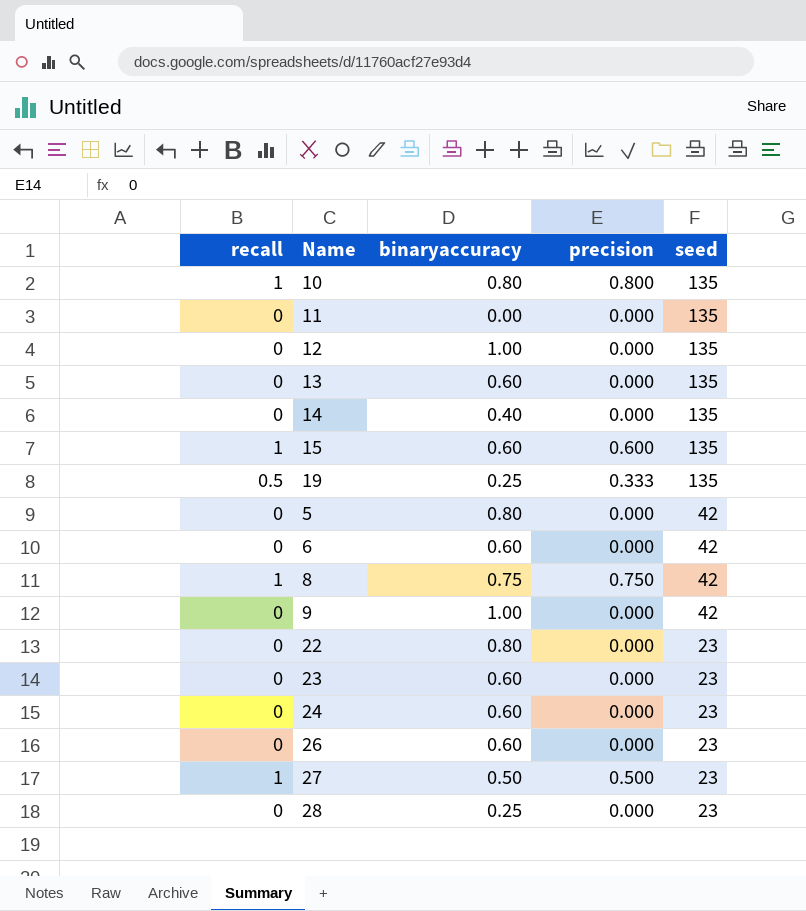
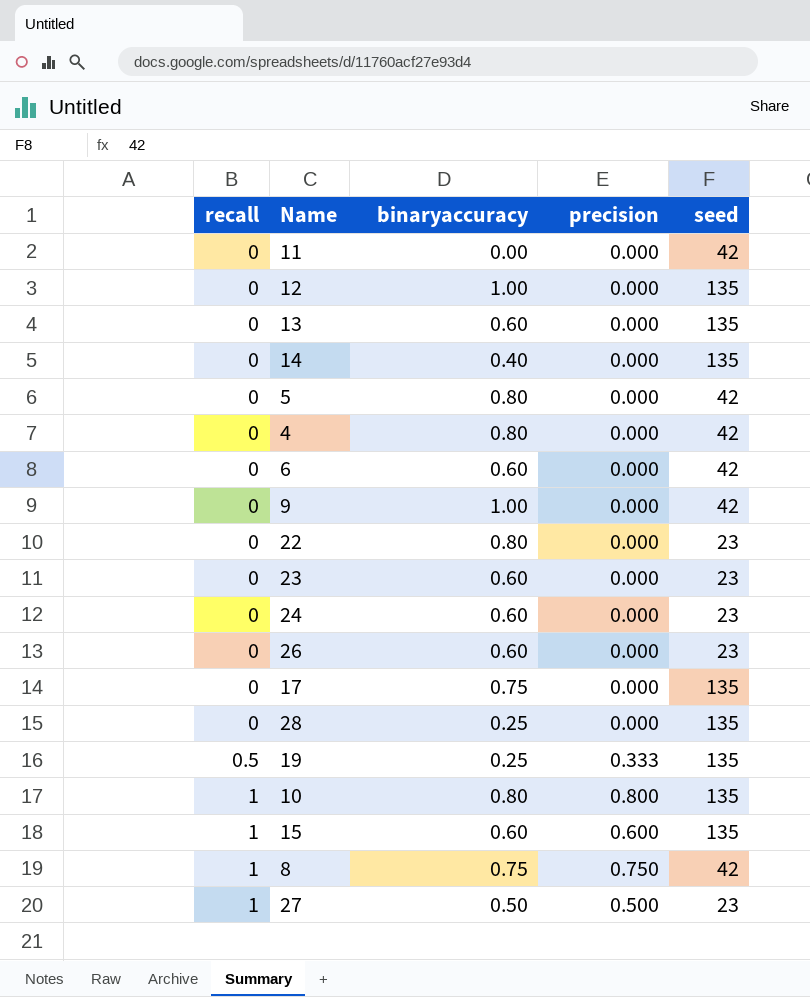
row order: seed descending -> recall ascending
11 | seed: 135 -> 42
row 4: none -> 0 | 0.80 | 0.000 | 42
row 17: none -> 0 | 0.75 | 0.000 | 135
28 | seed: 23 -> 135

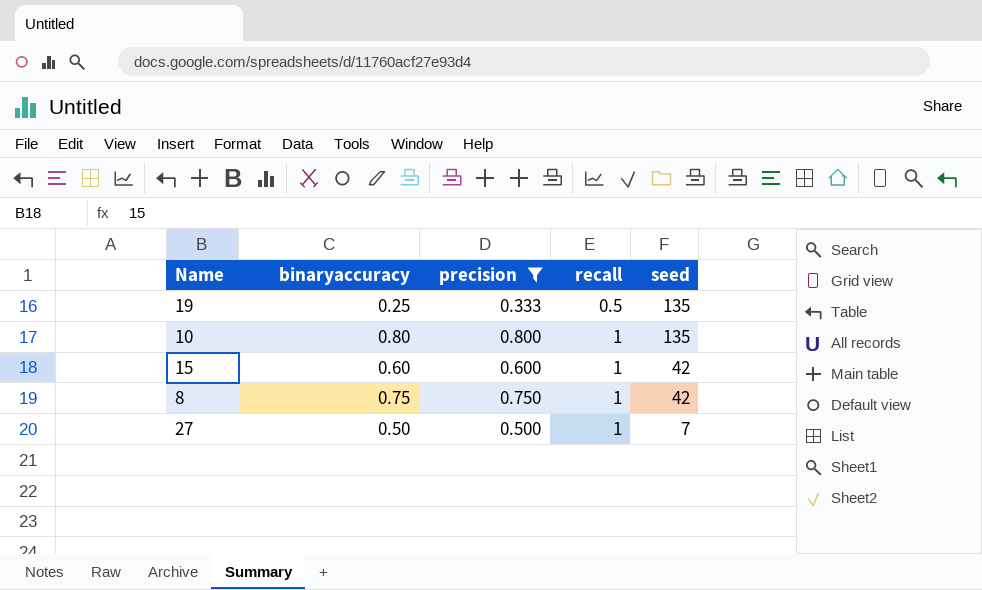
filter: none -> precision != 0.000
column recall | position: 1 -> 4
15 | seed: 135 -> 42
27 | seed: 23 -> 7

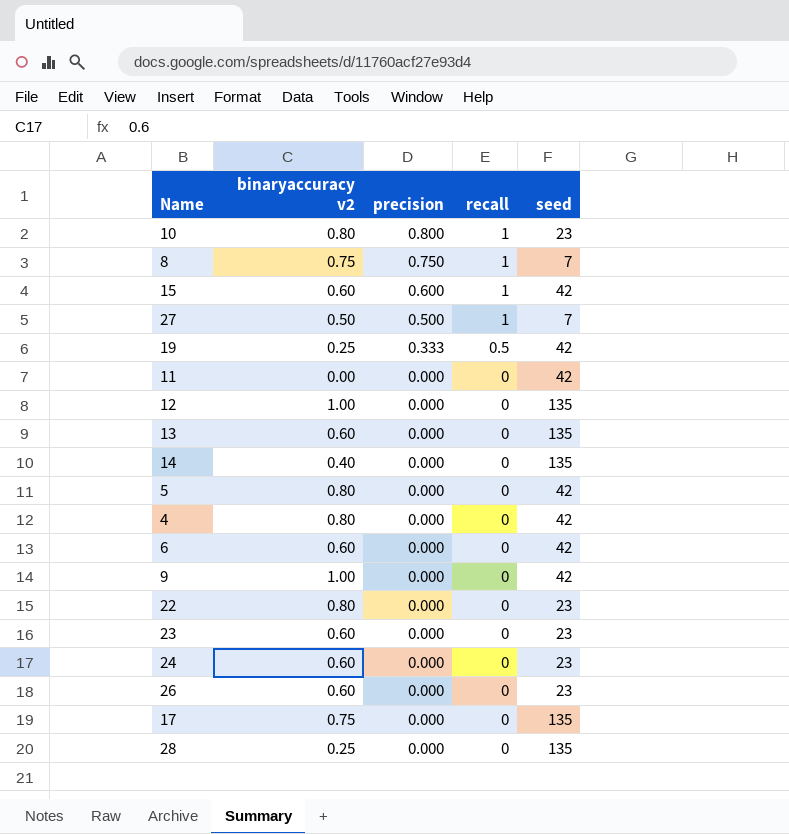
filter: precision != 0.000 -> none
row order: recall ascending -> precision descending
column name: binaryaccuracy -> binaryaccuracy v2
10 | seed: 135 -> 23
8 | seed: 42 -> 7
19 | seed: 135 -> 42

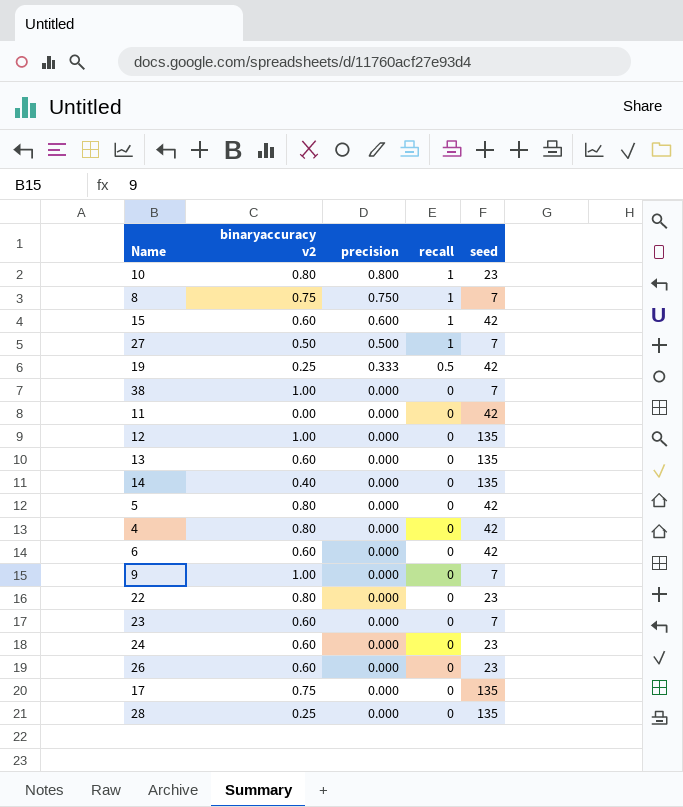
row 38: none -> 1.00 | 0.000 | 0 | 7
9 | seed: 42 -> 7
23 | seed: 23 -> 7

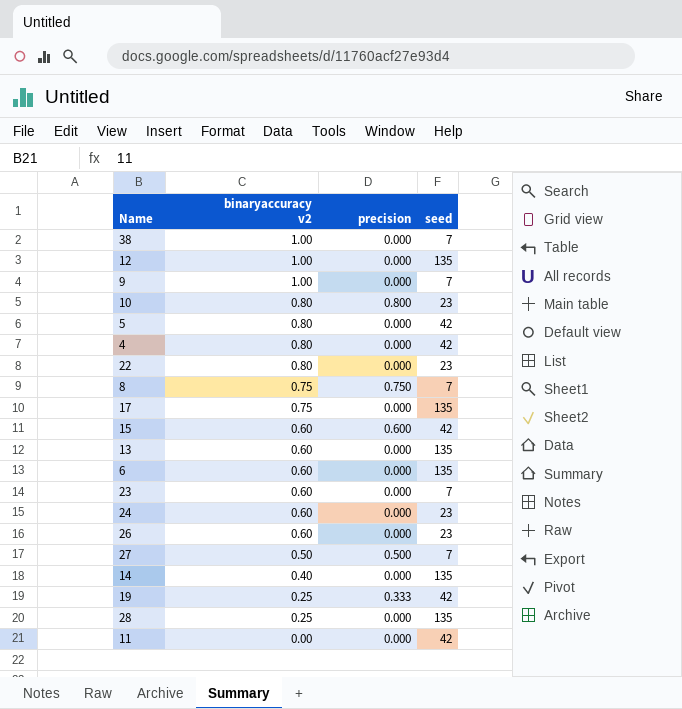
row order: precision descending -> binaryaccuracy v2 descending
column recall | position: 4 -> none
6 | seed: 42 -> 135

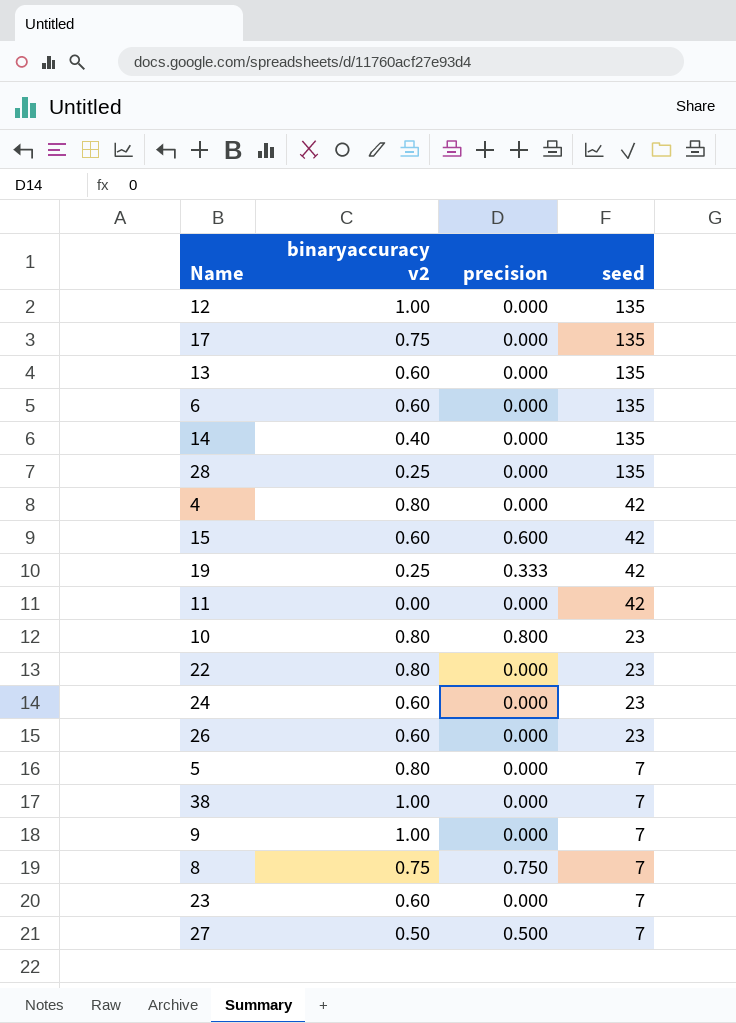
row order: binaryaccuracy v2 descending -> seed descending
5 | seed: 42 -> 7

